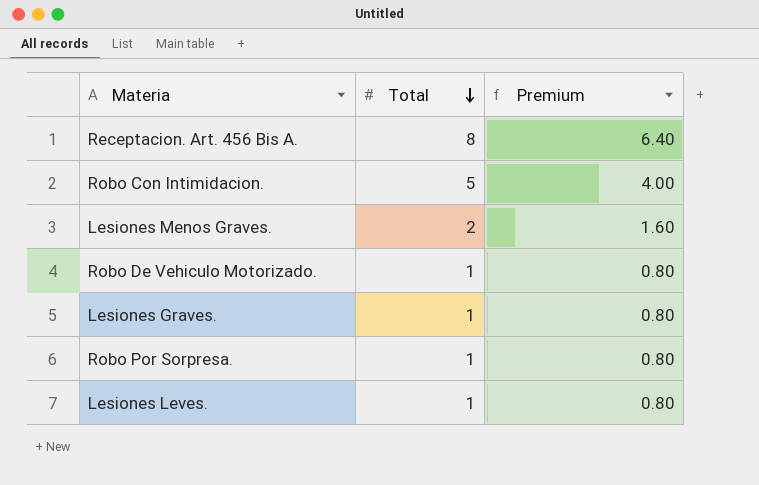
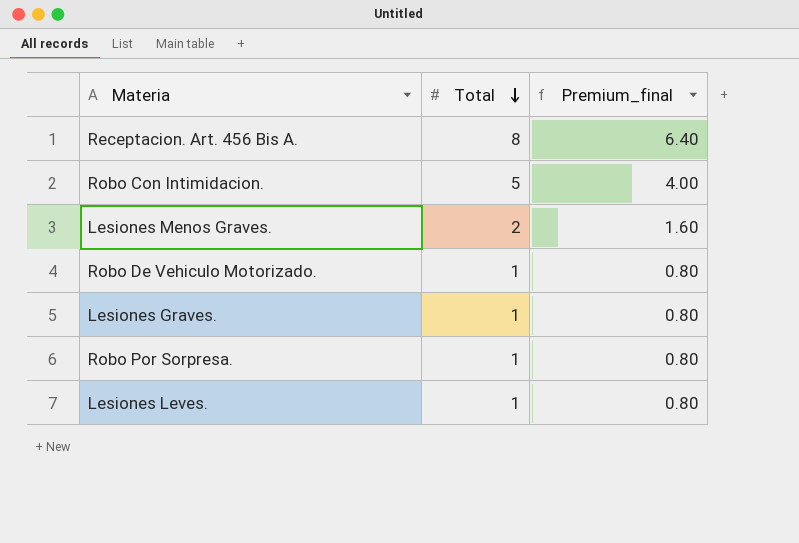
column name: Premium -> Premium_final

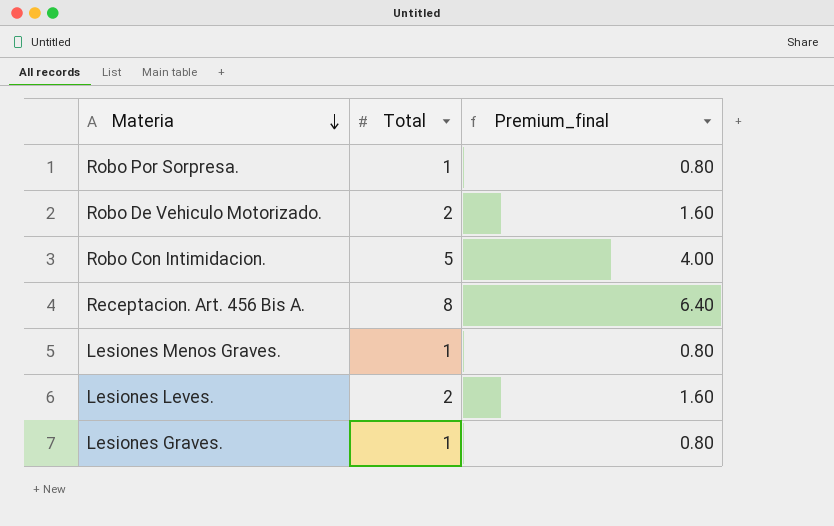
row order: Total descending -> Materia descending
Robo De Vehiculo Motorizado. | Total: 1 -> 2
Robo De Vehiculo Motorizado. | Premium_final: 0.80 -> 1.60
Lesiones Menos Graves. | Total: 2 -> 1
Lesiones Menos Graves. | Premium_final: 1.60 -> 0.80
Lesiones Leves. | Total: 1 -> 2
Lesiones Leves. | Premium_final: 0.80 -> 1.60

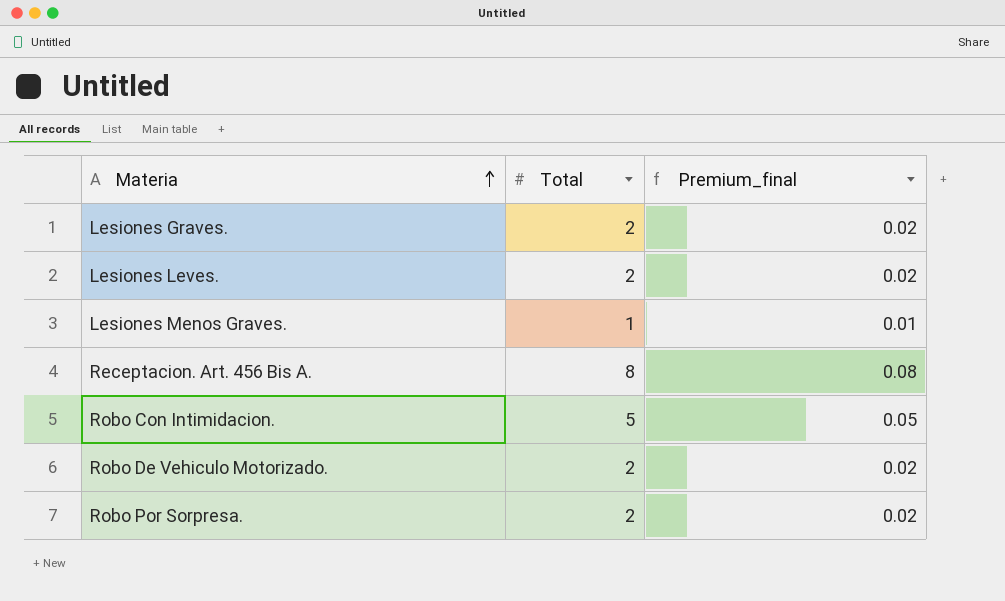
row order: Materia descending -> Materia ascending
column Premium_final | formula: [Total] * 0.8 -> [Total] * 0.01
Lesiones Graves. | Total: 1 -> 2
Robo Por Sorpresa. | Total: 1 -> 2

